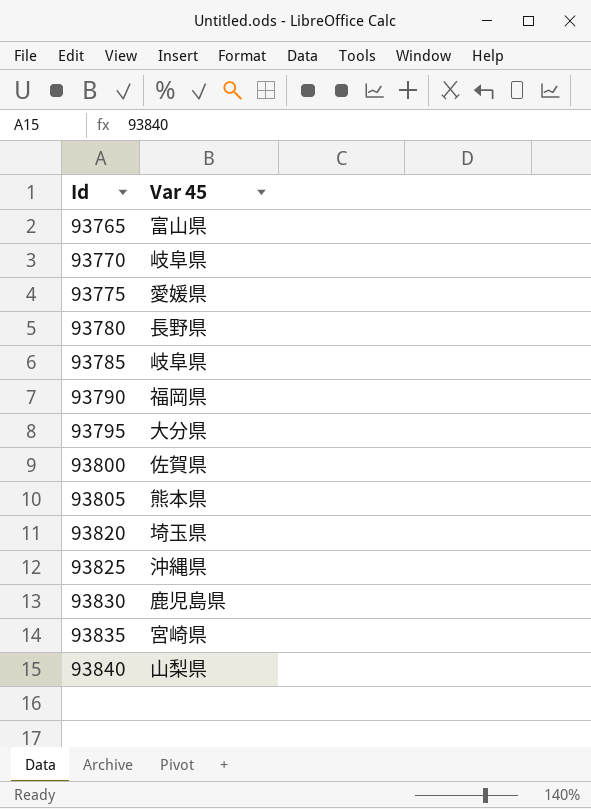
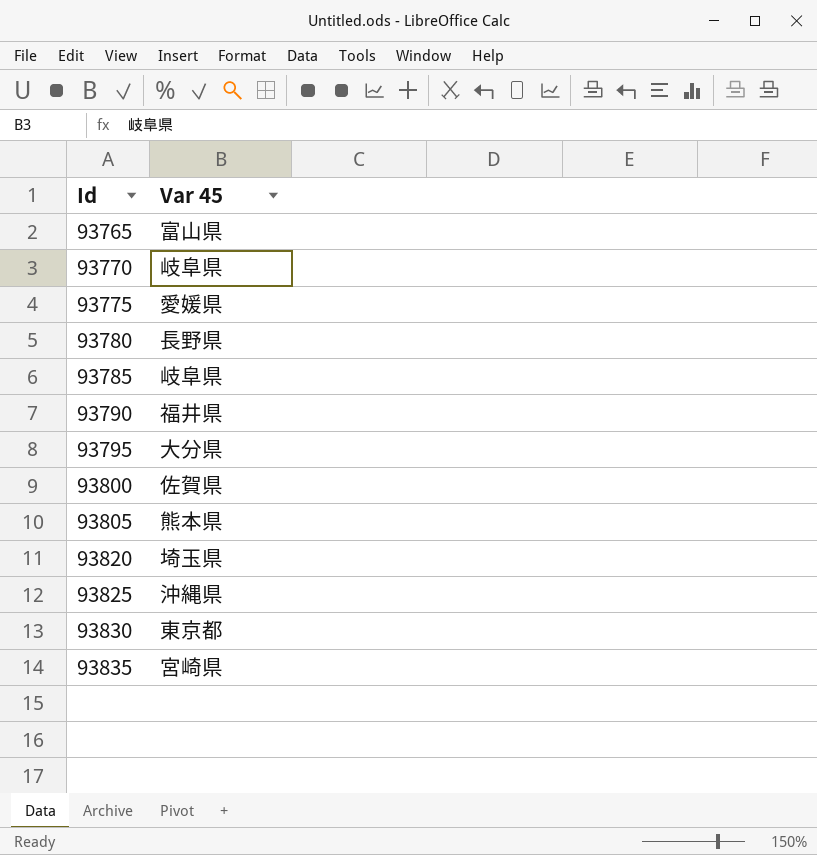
row 93840: 山梨県 -> none
93790 | Var 45: 福岡県 -> 福井県
93830 | Var 45: 鹿児島県 -> 東京都

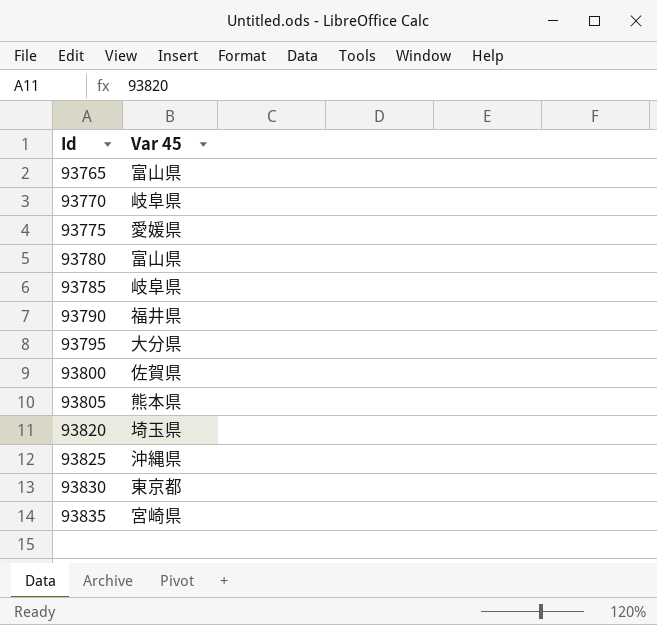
93780 | Var 45: 長野県 -> 富山県

